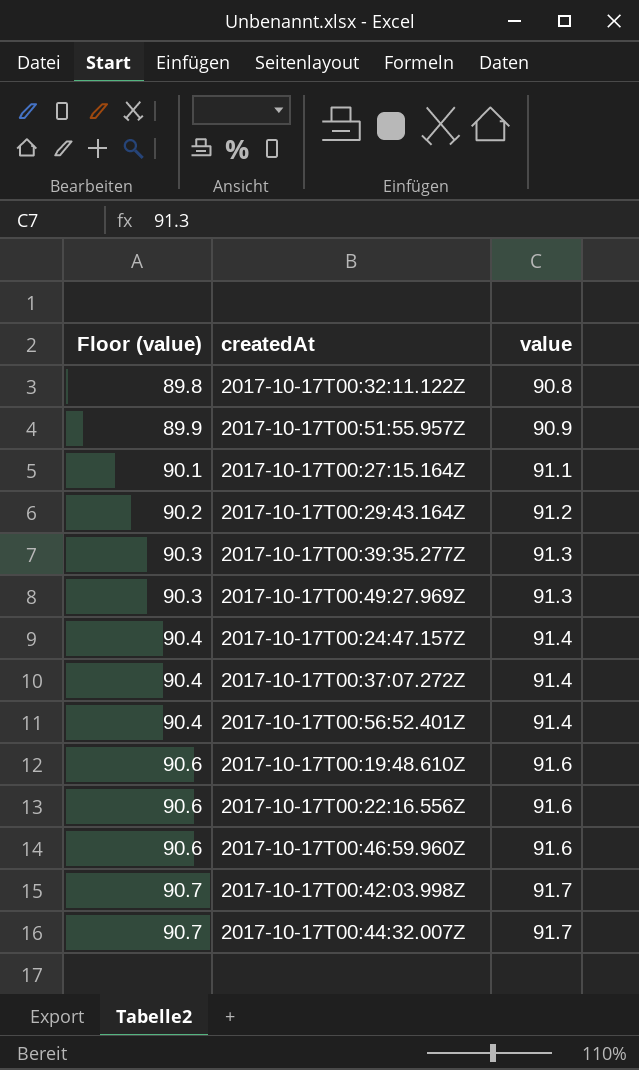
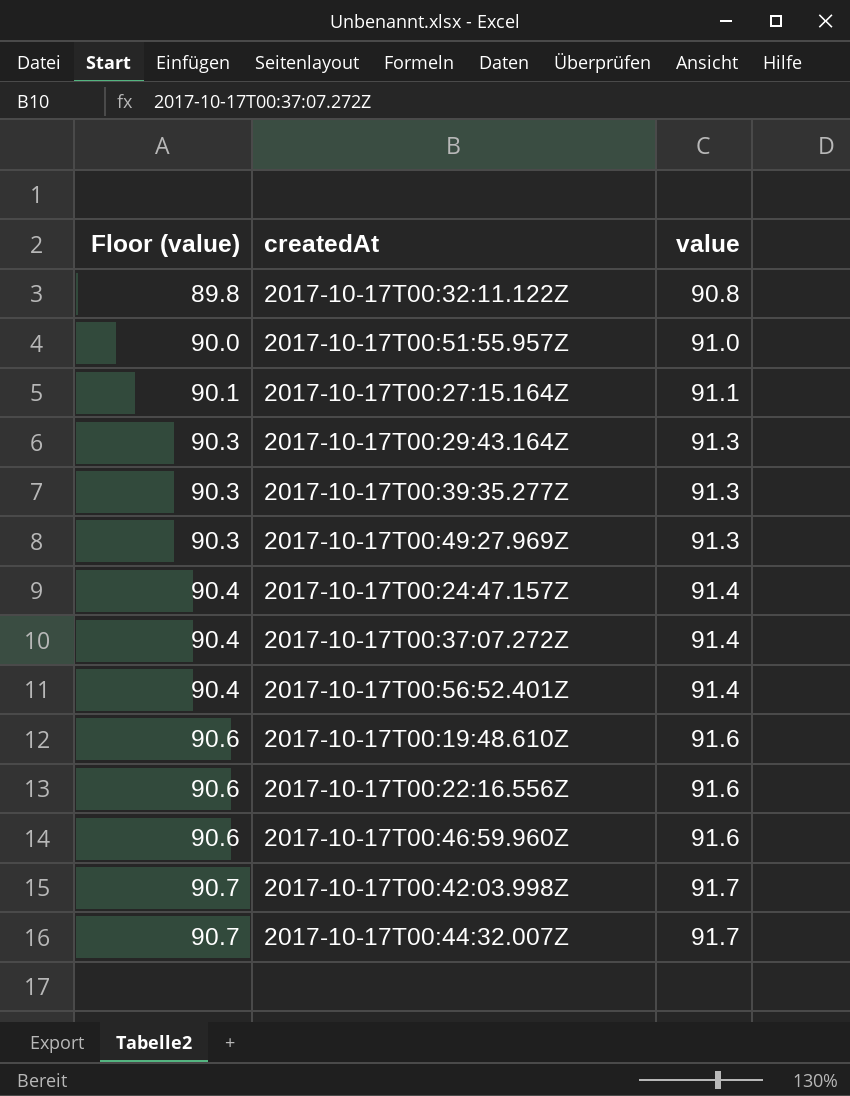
2017-10-17T00:51:55.957Z | Floor (value): 89.9 -> 90.0
2017-10-17T00:51:55.957Z | value: 90.9 -> 91.0
2017-10-17T00:29:43.164Z | Floor (value): 90.2 -> 90.3
2017-10-17T00:29:43.164Z | value: 91.2 -> 91.3

